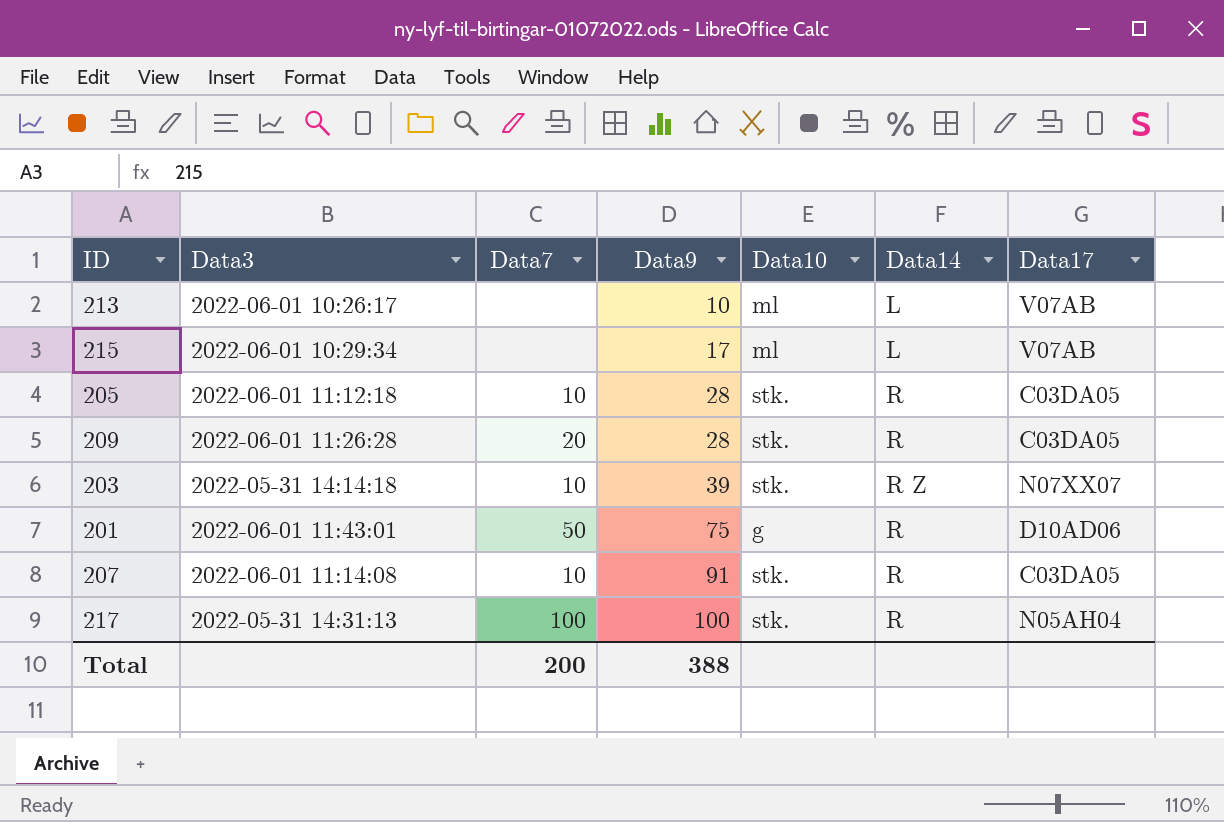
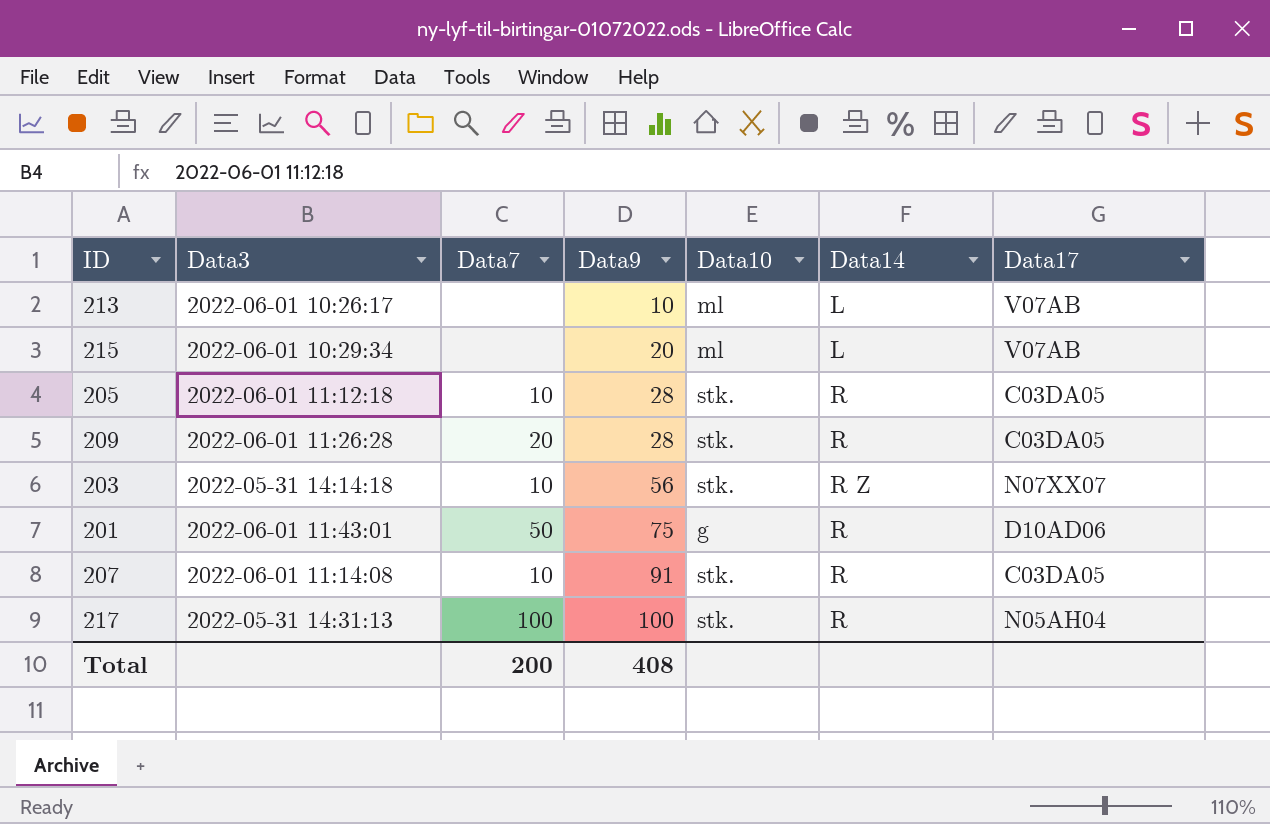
215 | Data9: 17 -> 20
203 | Data9: 39 -> 56
Total | Data9: 388 -> 408

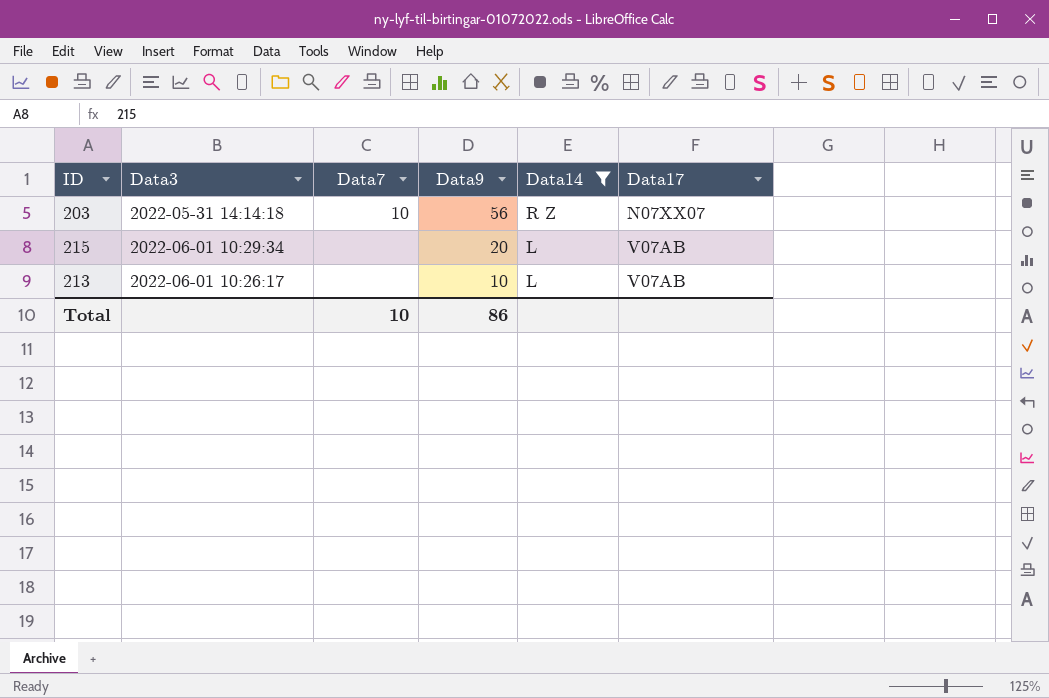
filter: none -> Data14 != R
row order: Data9 ascending -> Data9 descending
column Data10 | position: 5 -> none
Total | Data7: 200 -> 10
Total | Data9: 408 -> 86

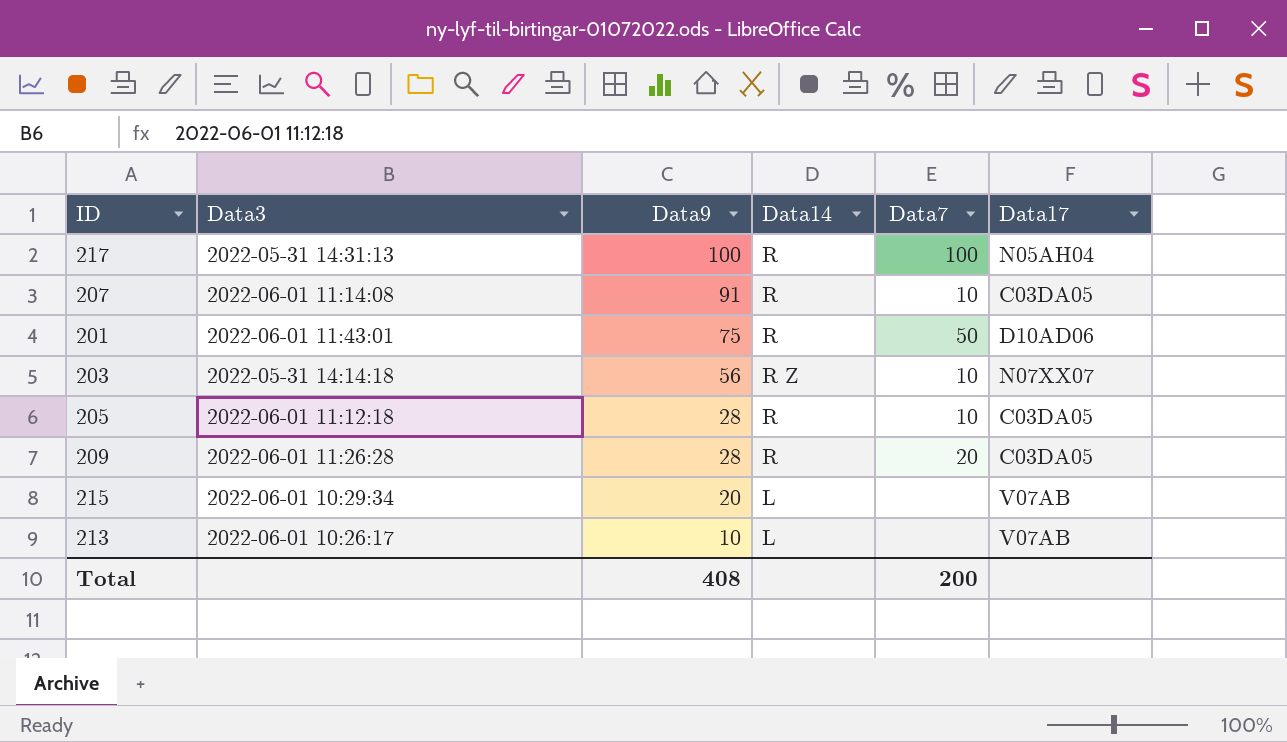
filter: Data14 != R -> none
column Data7 | position: 3 -> 5
Total | Data9: 86 -> 408
Total | Data7: 10 -> 200

